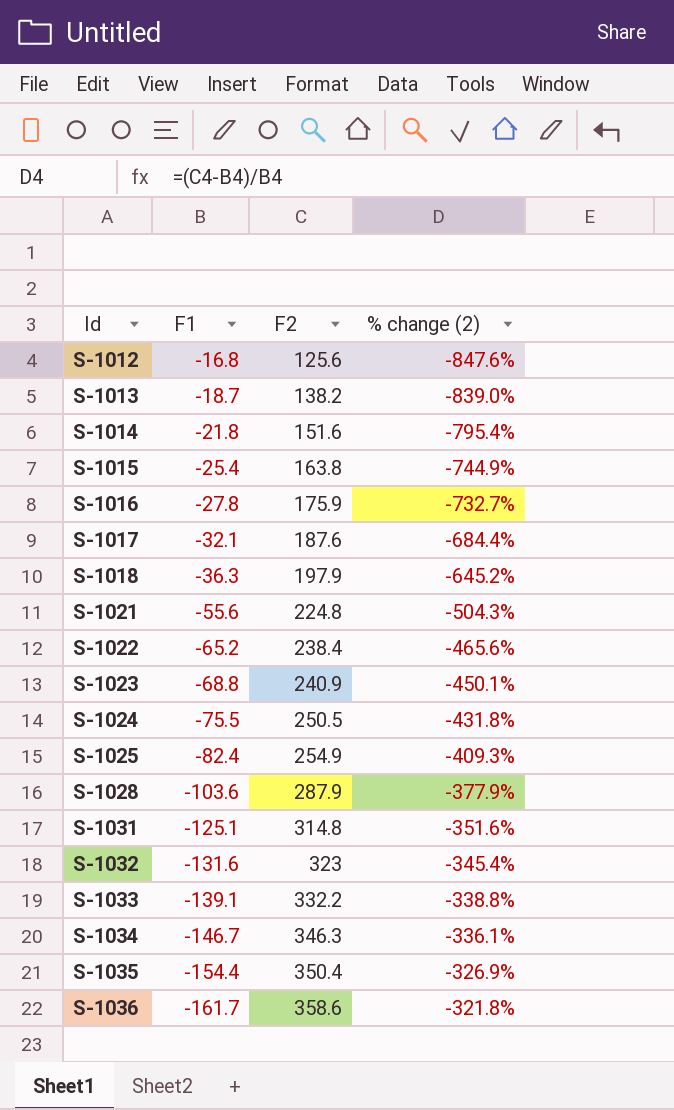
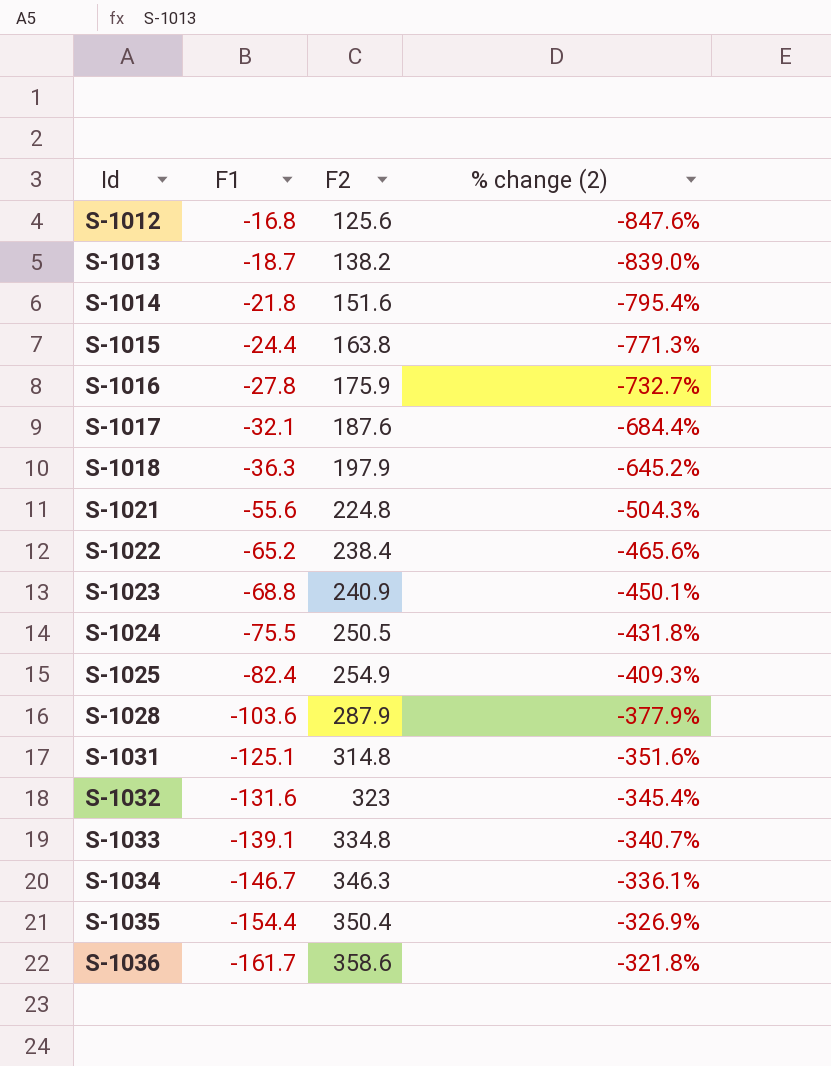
S-1015 | F1: -25.4 -> -24.4
S-1015 | % change (2): -744.9% -> -771.3%
S-1033 | F2: 332.2 -> 334.8
S-1033 | % change (2): -338.8% -> -340.7%

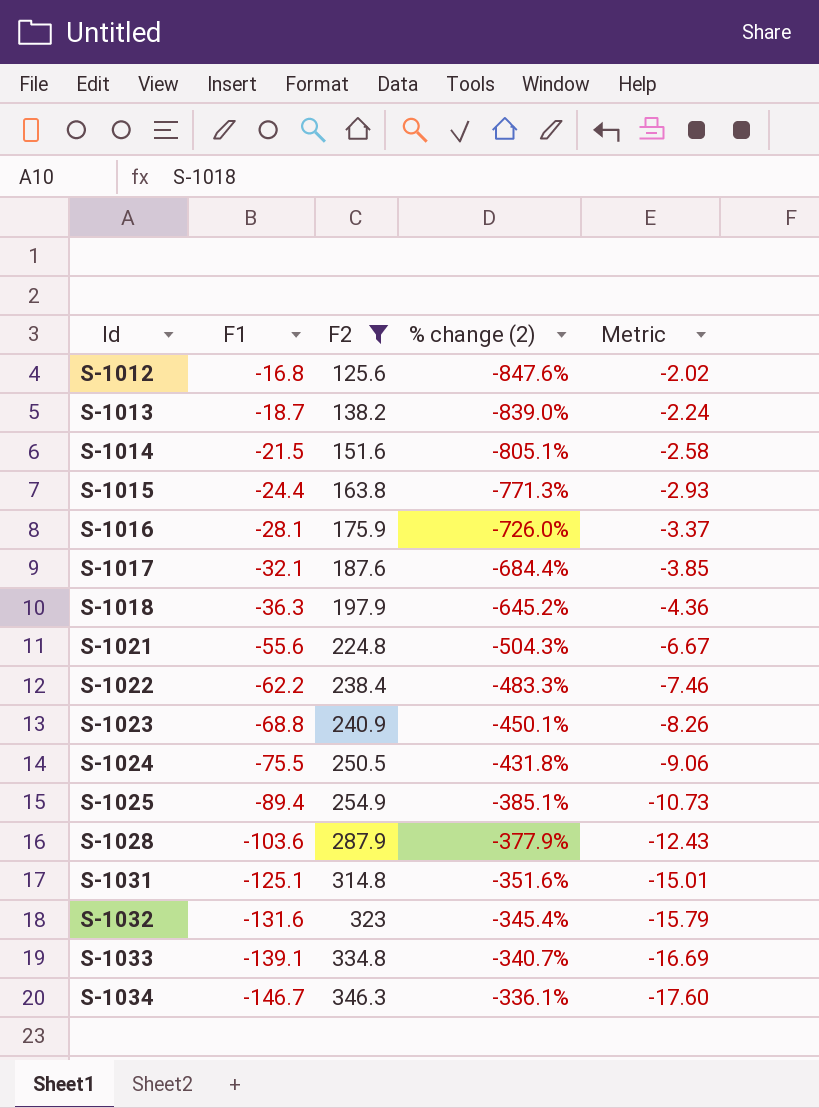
filter: none -> F2 <= 346.3
column Metric | formula: none -> [F1] * 0.12
S-1014 | F1: -21.8 -> -21.5
S-1014 | % change (2): -795.4% -> -805.1%
S-1016 | F1: -27.8 -> -28.1
S-1016 | % change (2): -732.7% -> -726.0%
S-1022 | F1: -65.2 -> -62.2
S-1022 | % change (2): -465.6% -> -483.3%
S-1025 | F1: -82.4 -> -89.4
S-1025 | % change (2): -409.3% -> -385.1%

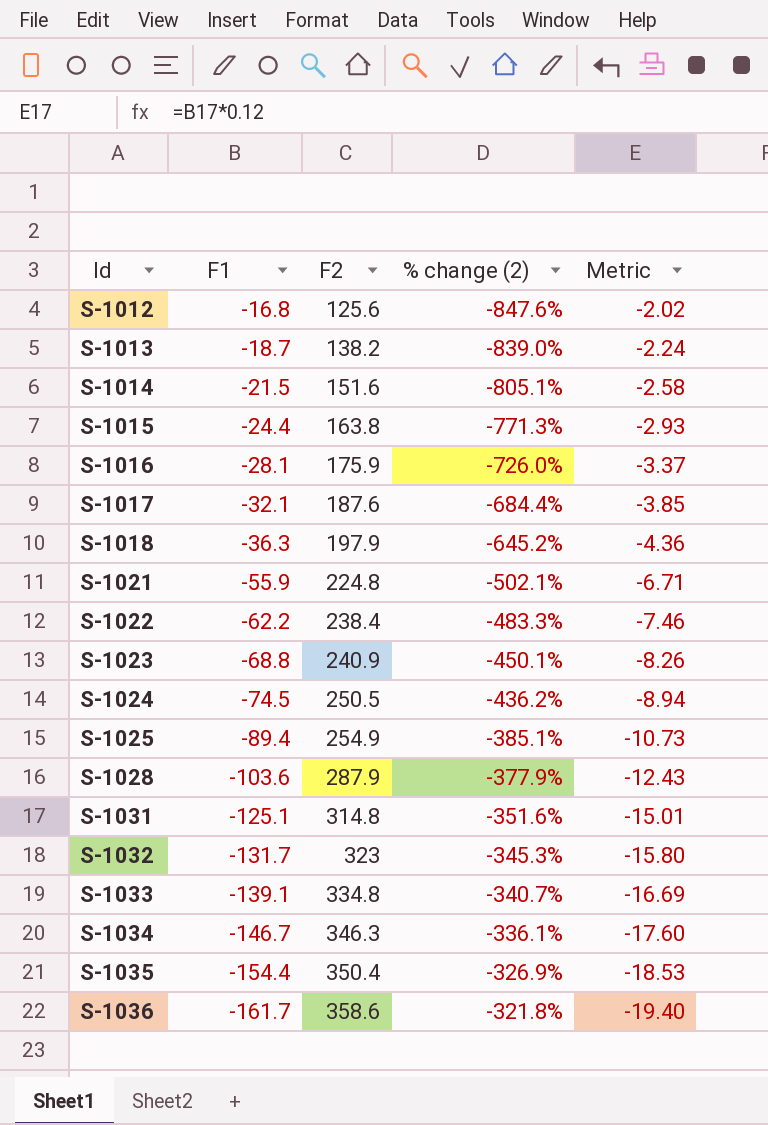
filter: F2 <= 346.3 -> none
S-1021 | F1: -55.6 -> -55.9
S-1021 | % change (2): -504.3% -> -502.1%
S-1021 | Metric: -6.67 -> -6.71
S-1024 | F1: -75.5 -> -74.5
S-1024 | % change (2): -431.8% -> -436.2%
S-1024 | Metric: -9.06 -> -8.94
S-1032 | F1: -131.6 -> -131.7
S-1032 | % change (2): -345.4% -> -345.3%
S-1032 | Metric: -15.79 -> -15.80

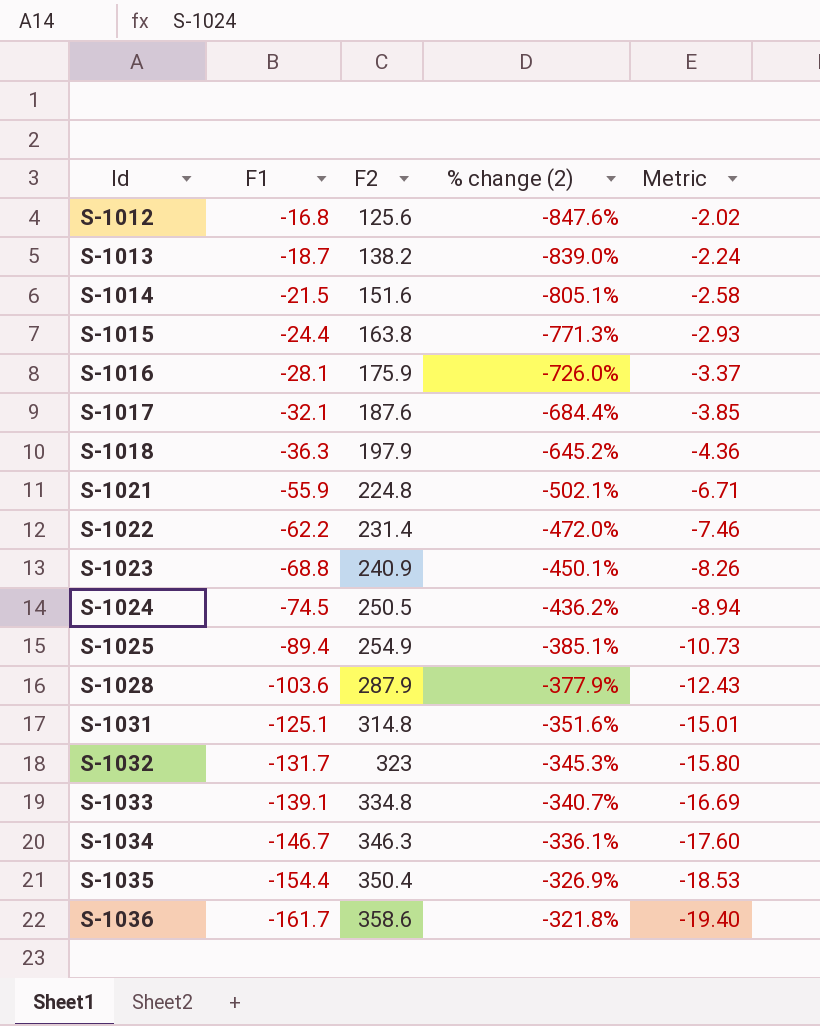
S-1022 | F2: 238.4 -> 231.4
S-1022 | % change (2): -483.3% -> -472.0%

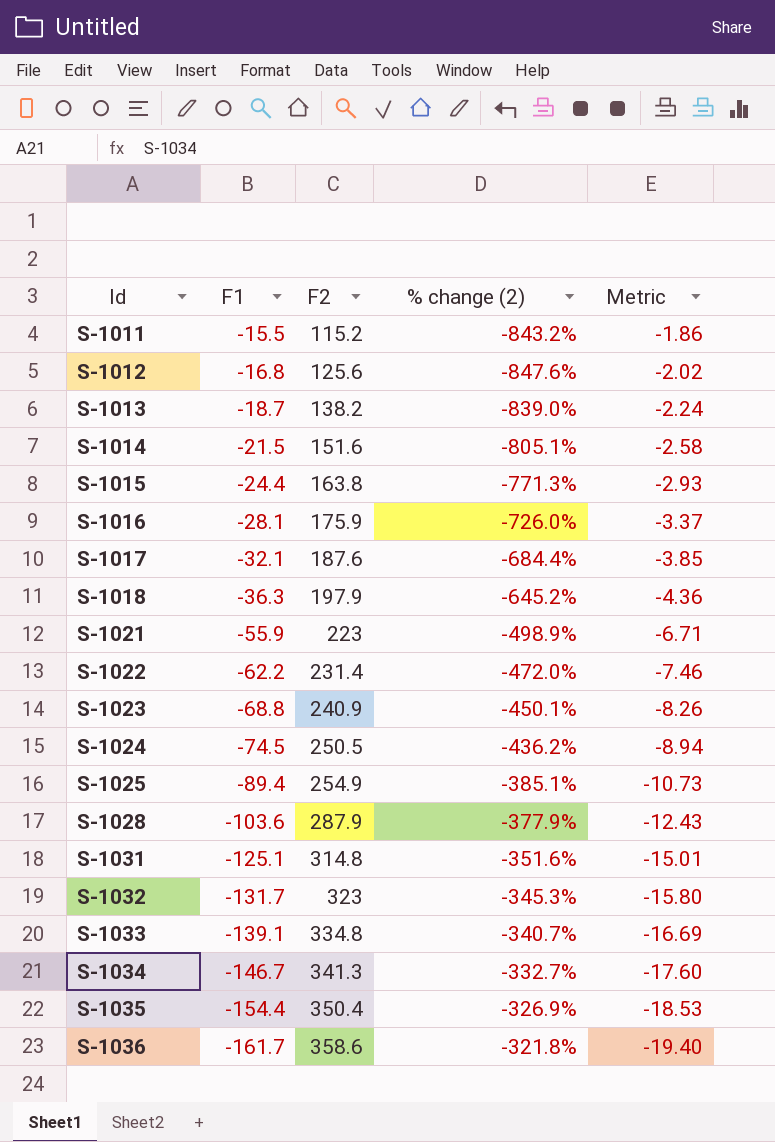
row S-1011: none -> -15.5 | 115.2 | -843.2% | -1.86
S-1021 | F2: 224.8 -> 223
S-1021 | % change (2): -502.1% -> -498.9%
S-1034 | F2: 346.3 -> 341.3
S-1034 | % change (2): -336.1% -> -332.7%

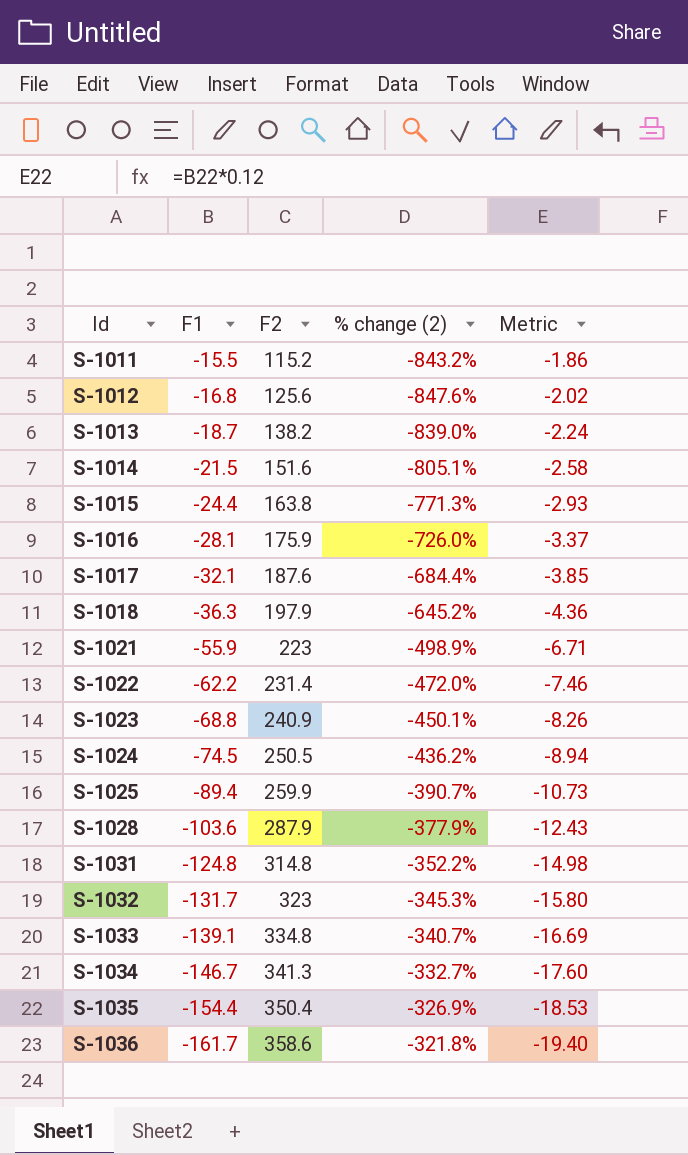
S-1025 | F2: 254.9 -> 259.9
S-1025 | % change (2): -385.1% -> -390.7%
S-1031 | F1: -125.1 -> -124.8
S-1031 | % change (2): -351.6% -> -352.2%
S-1031 | Metric: -15.01 -> -14.98

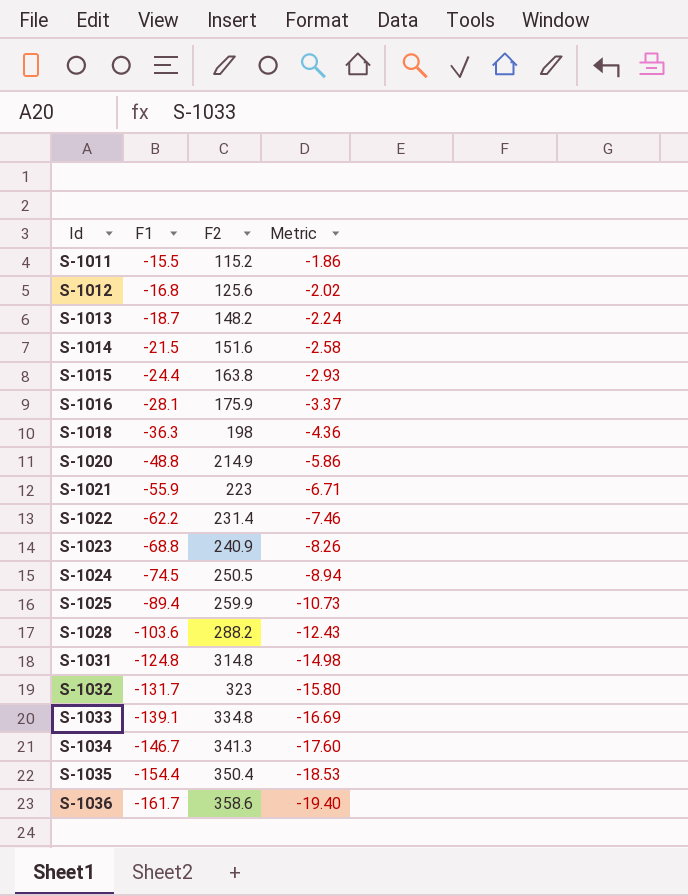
column % change (2) | formula: ([F2] - [F1]) / [F1] -> none
row S-1017: -32.1 | 187.6 | -684.4% | -3.85 -> none
S-1013 | F2: 138.2 -> 148.2
S-1018 | F2: 197.9 -> 198
row S-1020: none -> -48.8 | 214.9 | -5.86
S-1028 | F2: 287.9 -> 288.2

